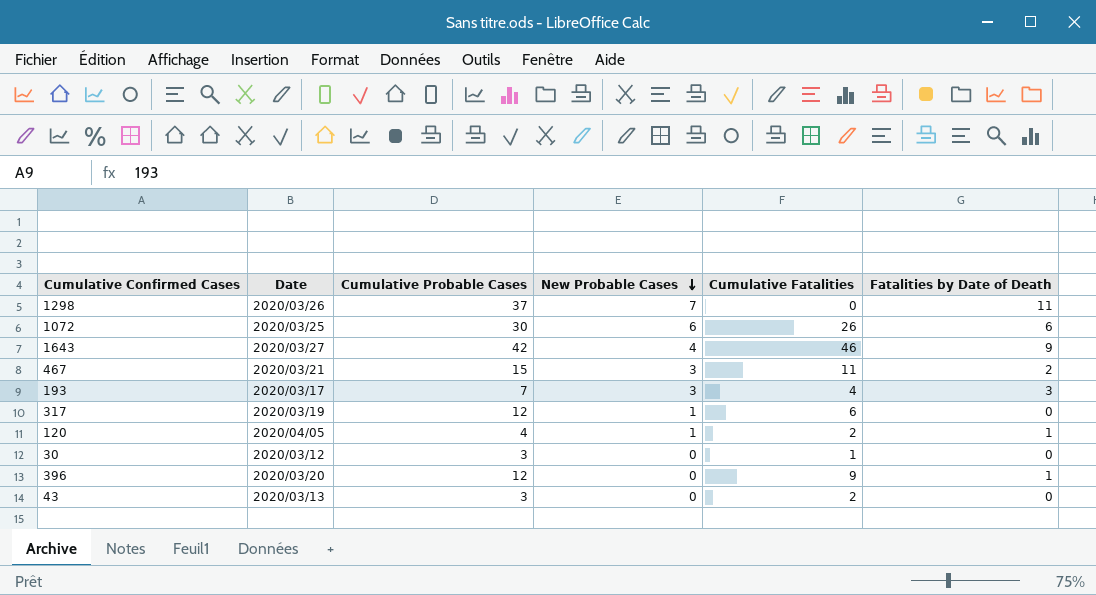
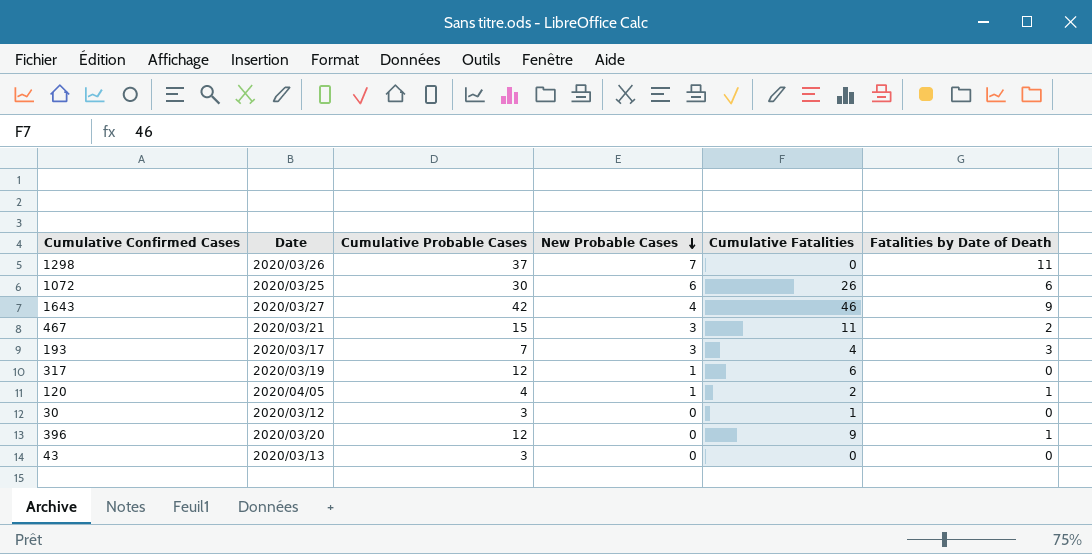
43 | Cumulative Fatalities: 2 -> 0

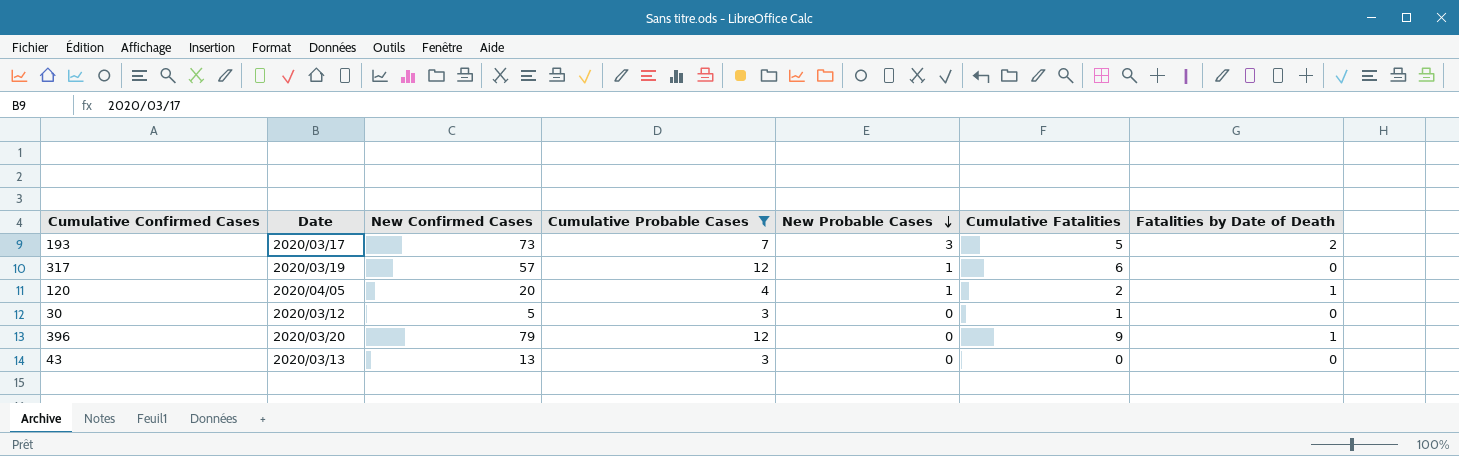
filter: none -> Cumulative Probable Cases <= 12
column New Confirmed Cases | position: none -> 3
193 | Cumulative Fatalities: 4 -> 5
193 | Fatalities by Date of Death: 3 -> 2

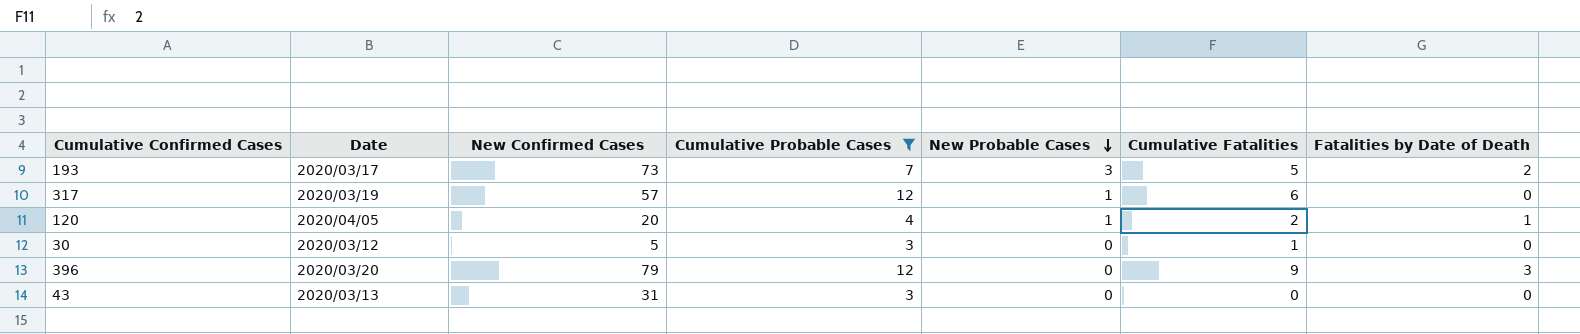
396 | Fatalities by Date of Death: 1 -> 3
43 | New Confirmed Cases: 13 -> 31

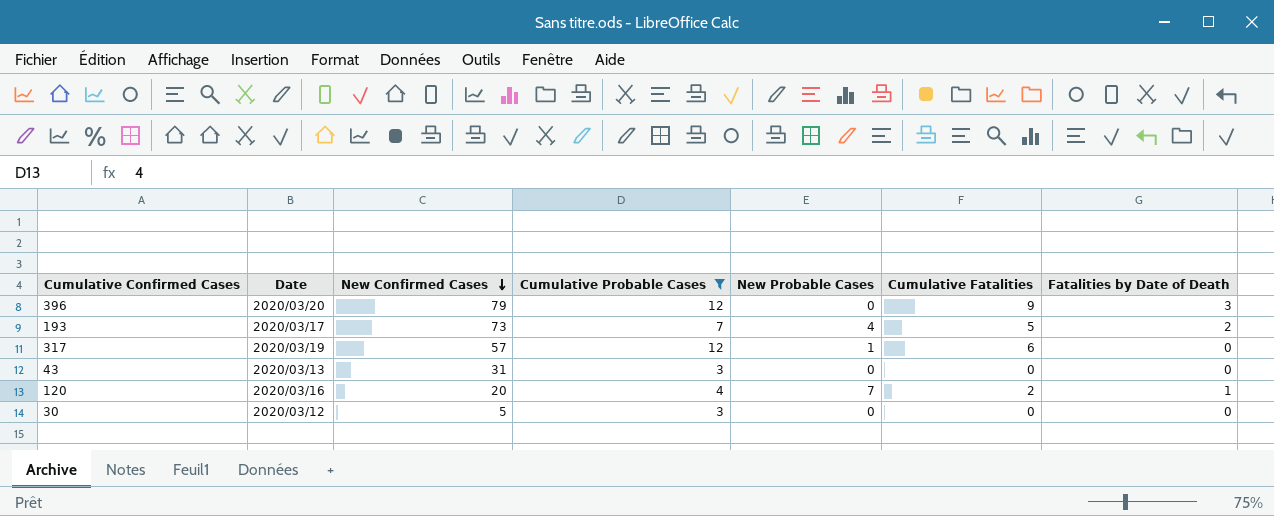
row order: New Probable Cases descending -> New Confirmed Cases descending
193 | New Probable Cases: 3 -> 4
120 | Date: 2020/04/05 -> 2020/03/16
120 | New Probable Cases: 1 -> 7
30 | Cumulative Fatalities: 1 -> 0

